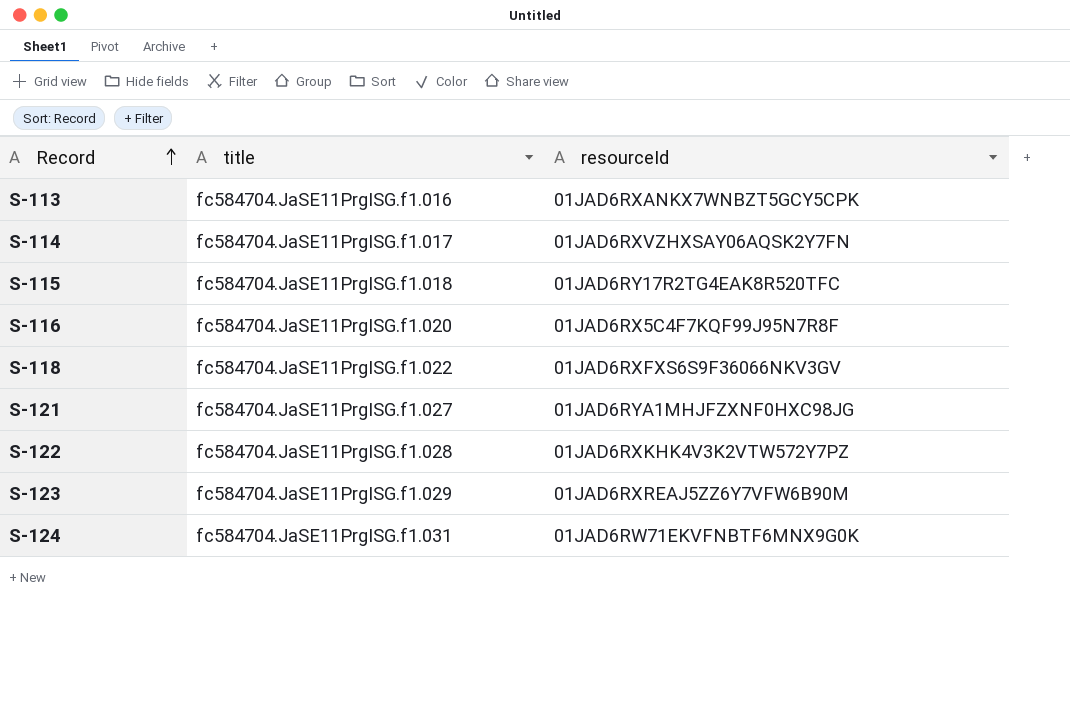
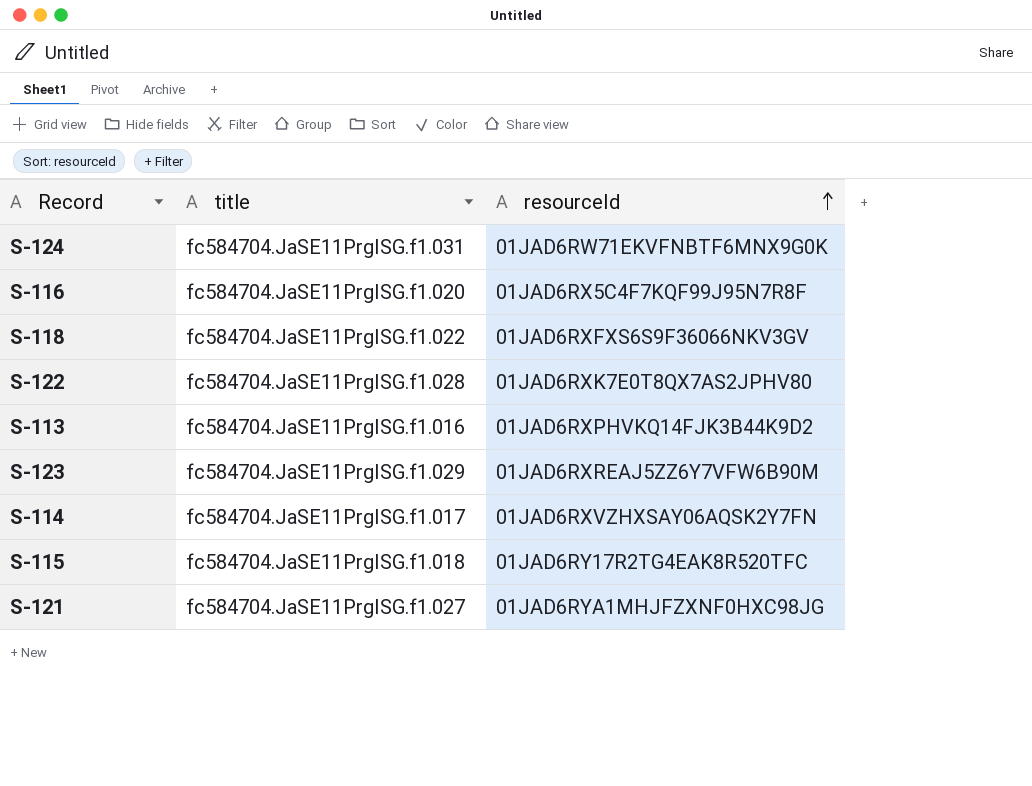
row order: Record ascending -> resourceId ascending
S-122 | resourceId: 01JAD6RXKHK4V3K2VTW572Y7PZ -> 01JAD6RXK7E0T8QX7AS2JPHV80
S-113 | resourceId: 01JAD6RXANKX7WNBZT5GCY5CPK -> 01JAD6RXPHVKQ14FJK3B44K9D2

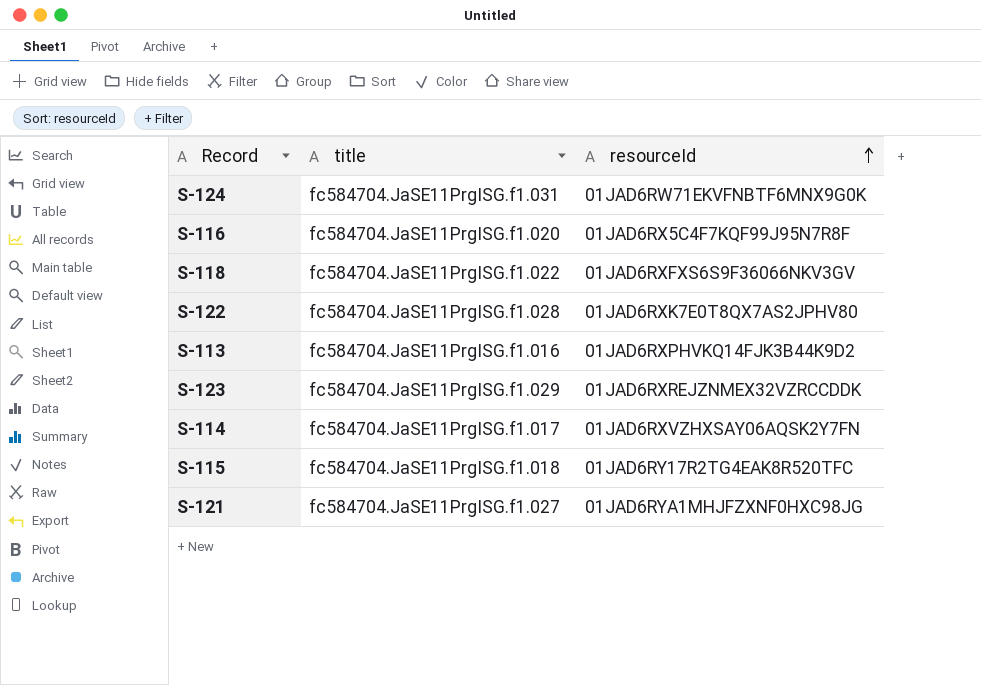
S-123 | resourceId: 01JAD6RXREAJ5ZZ6Y7VFW6B90M -> 01JAD6RXREJZNMEX32VZRCCDDK

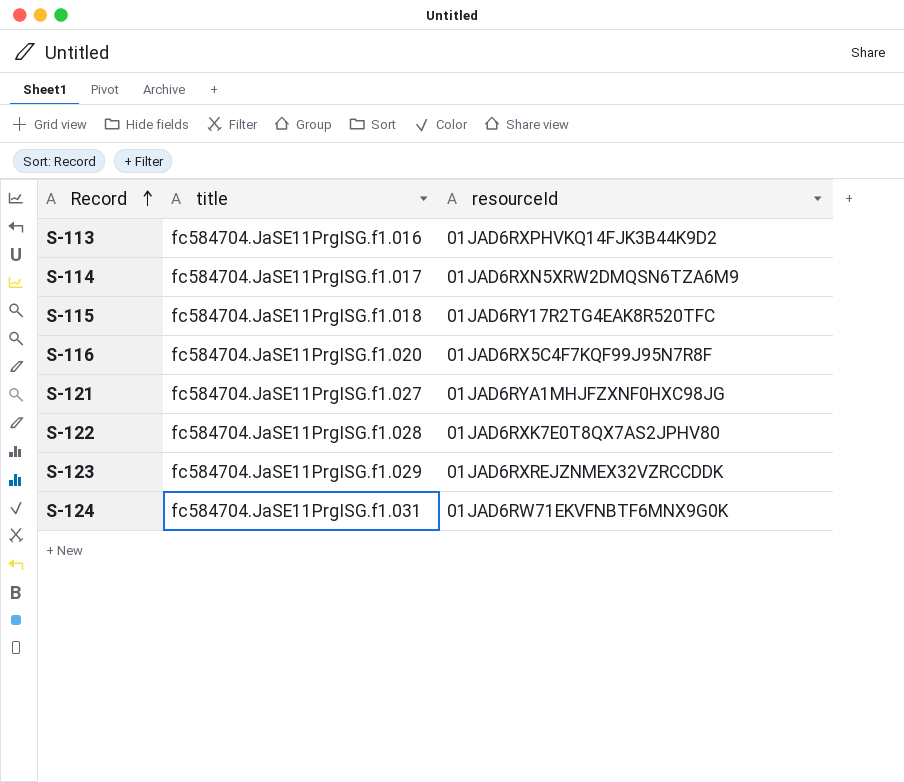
row order: resourceId ascending -> Record ascending
row S-118: fc584704.JaSE11PrgISG.f1.022 | 01JAD6RXFXS6S9F36066NKV3GV -> none
S-114 | resourceId: 01JAD6RXVZHXSAY06AQSK2Y7FN -> 01JAD6RXN5XRW2DMQSN6TZA6M9

